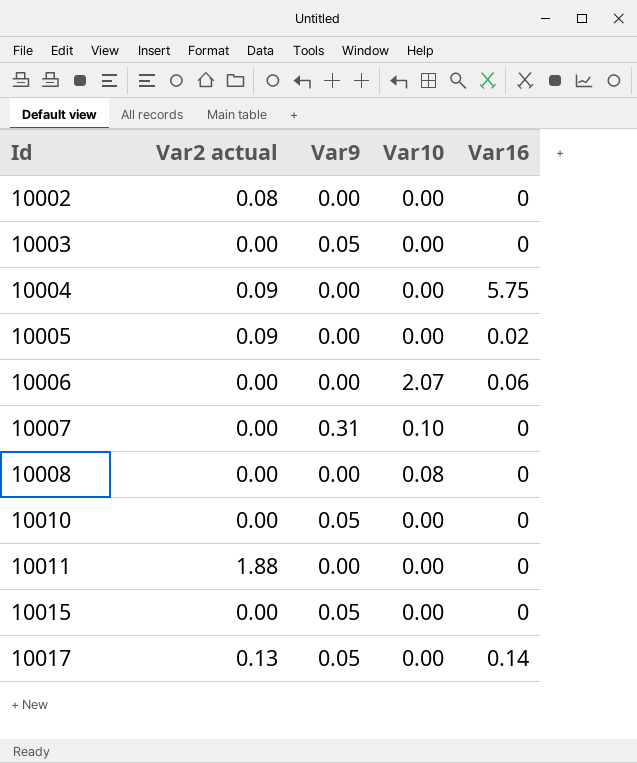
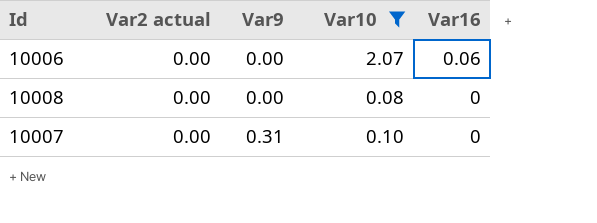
filter: none -> Var10 != 0.00
row order: Id ascending -> Var9 ascending

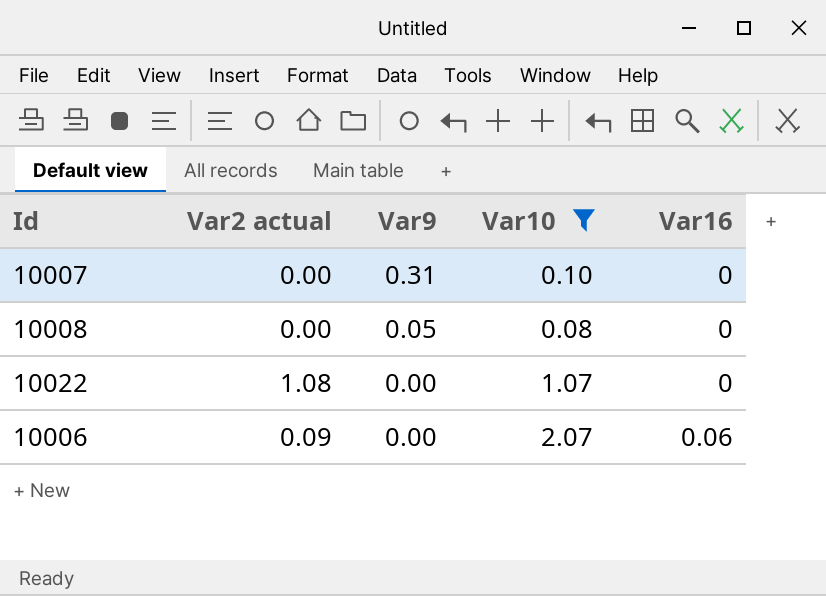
row order: Var9 ascending -> Var9 descending
10008 | Var9: 0.00 -> 0.05
row 10022: none -> 1.08 | 0.00 | 1.07 | 0
10006 | Var2 actual: 0.00 -> 0.09

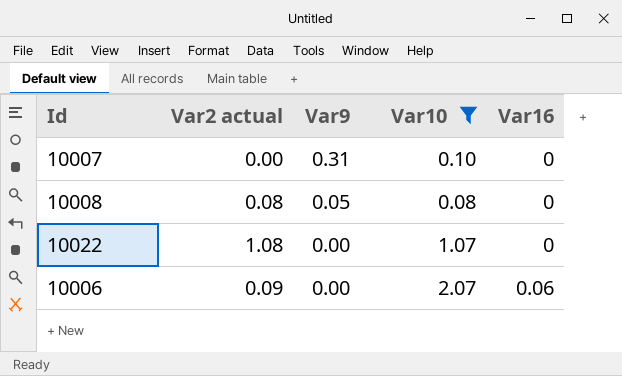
10008 | Var2 actual: 0.00 -> 0.08

